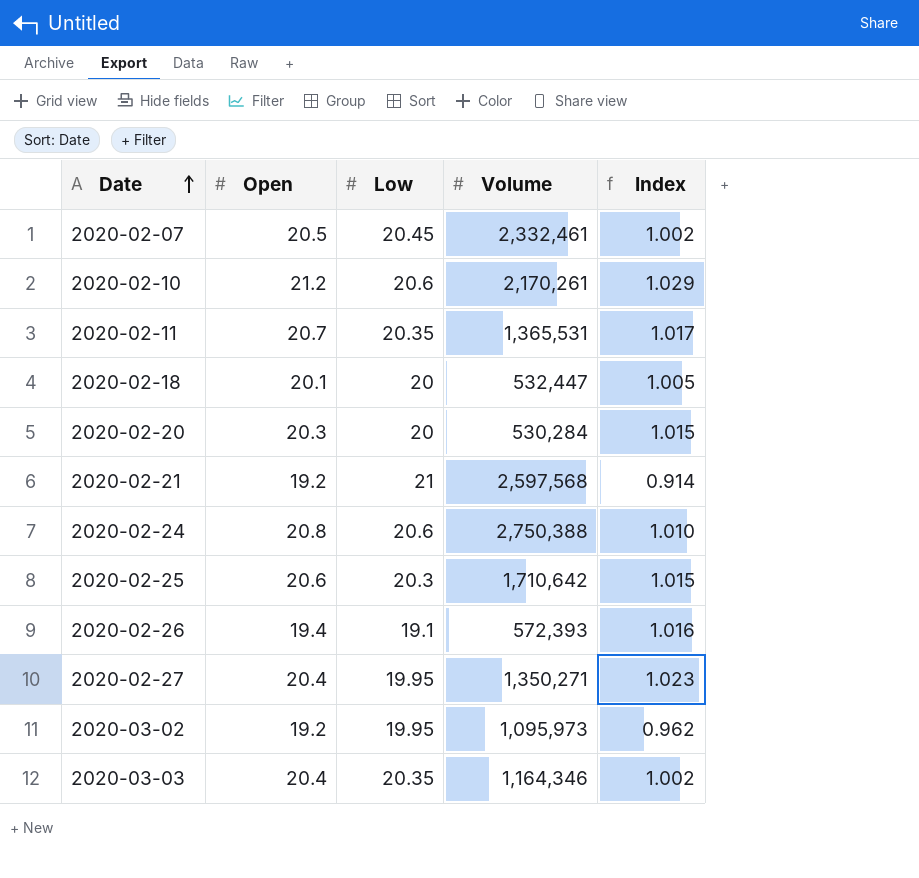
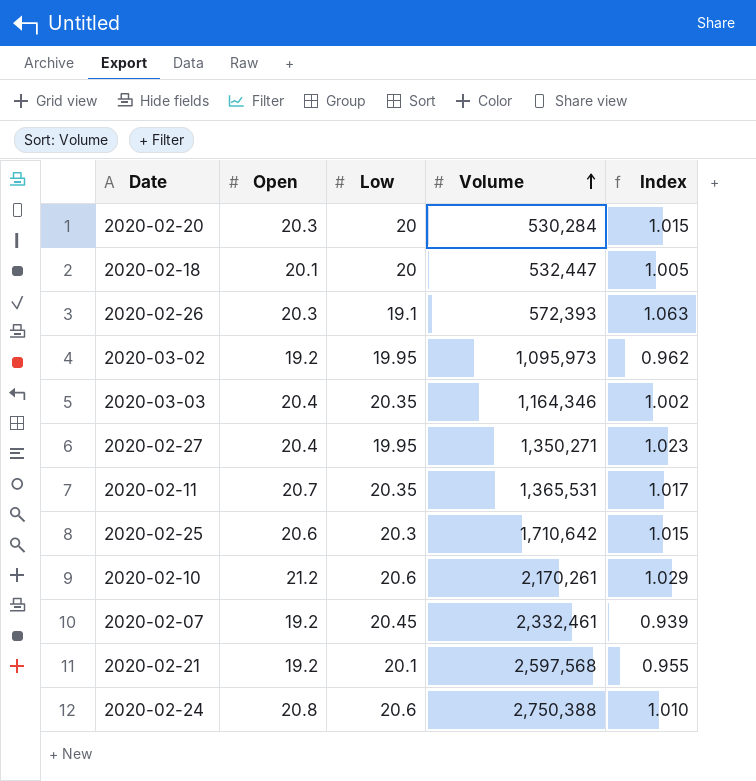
row order: Date ascending -> Volume ascending
2020-02-26 | Open: 19.4 -> 20.3
2020-02-26 | Index: 1.016 -> 1.063
2020-02-07 | Open: 20.5 -> 19.2
2020-02-07 | Index: 1.002 -> 0.939
2020-02-21 | Low: 21 -> 20.1
2020-02-21 | Index: 0.914 -> 0.955

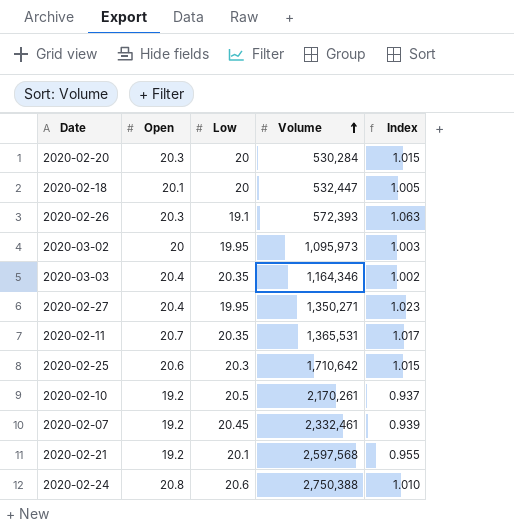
2020-03-02 | Open: 19.2 -> 20
2020-03-02 | Index: 0.962 -> 1.003
2020-02-10 | Open: 21.2 -> 19.2
2020-02-10 | Low: 20.6 -> 20.5
2020-02-10 | Index: 1.029 -> 0.937

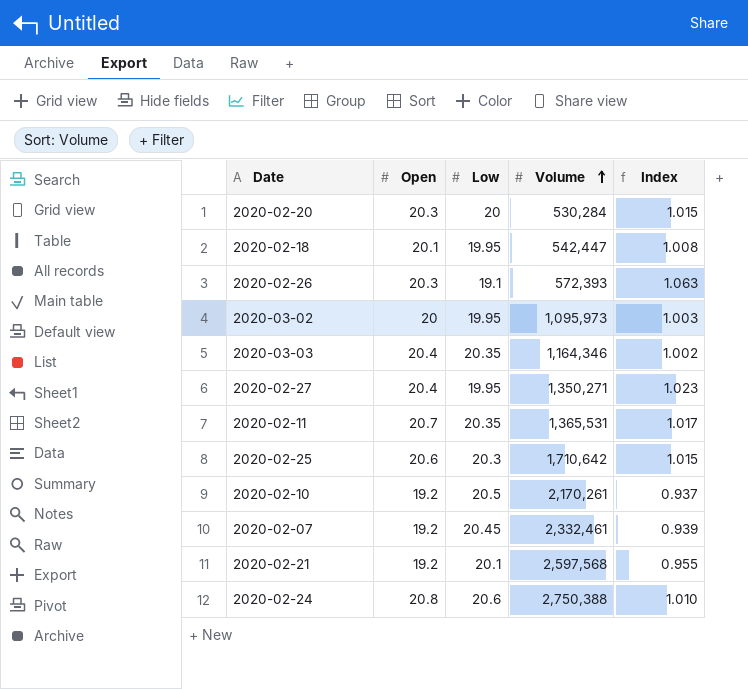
2020-02-18 | Low: 20 -> 19.95
2020-02-18 | Volume: 532,447 -> 542,447
2020-02-18 | Index: 1.005 -> 1.008

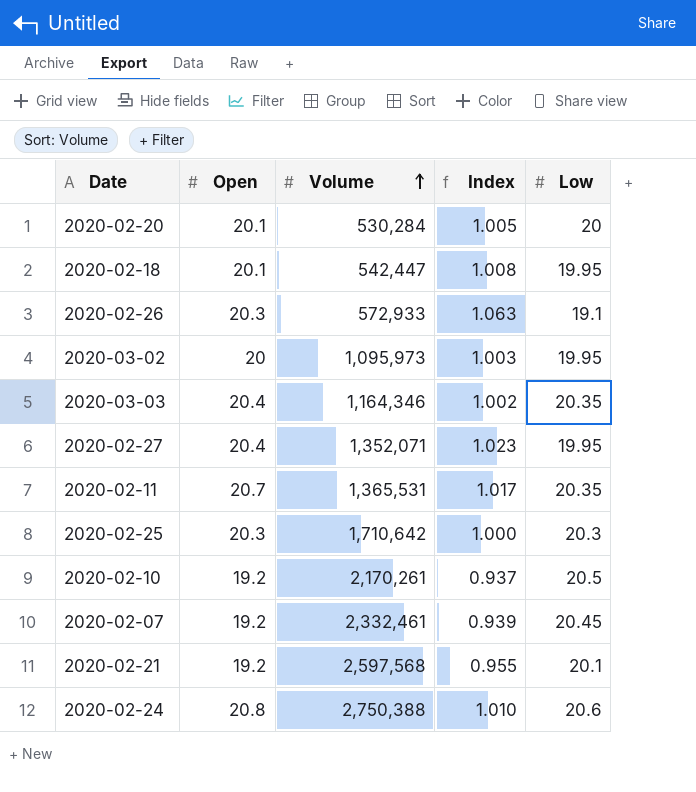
column Low | position: 3 -> 5
2020-02-20 | Open: 20.3 -> 20.1
2020-02-20 | Index: 1.015 -> 1.005
2020-02-26 | Volume: 572,393 -> 572,933
2020-02-27 | Volume: 1,350,271 -> 1,352,071
2020-02-25 | Open: 20.6 -> 20.3
2020-02-25 | Index: 1.015 -> 1.000

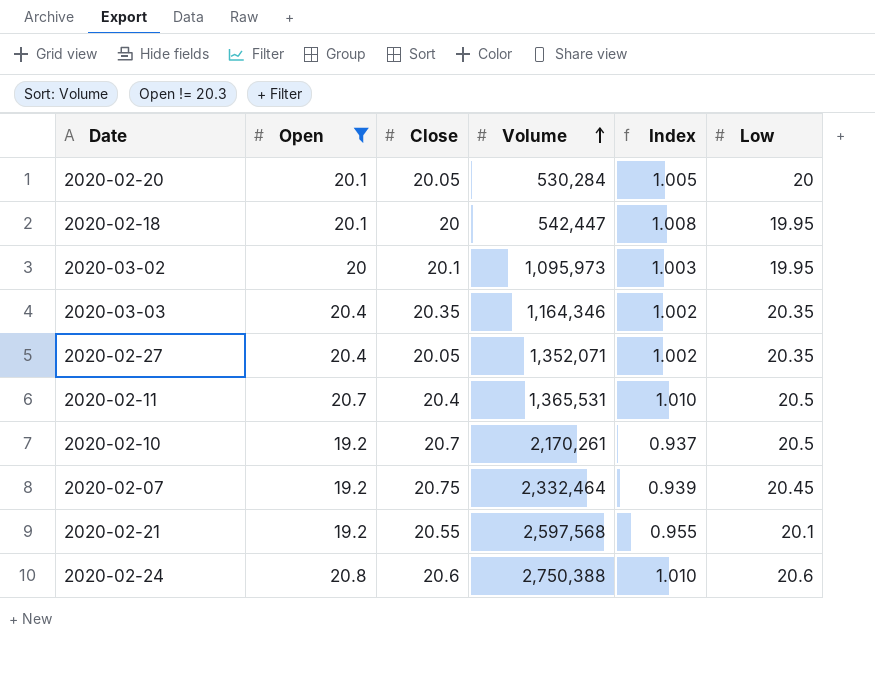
filter: none -> Open != 20.3
column Close | position: none -> 3
2020-02-27 | Index: 1.023 -> 1.002
2020-02-27 | Low: 19.95 -> 20.35
2020-02-11 | Index: 1.017 -> 1.010
2020-02-11 | Low: 20.35 -> 20.5
2020-02-07 | Volume: 2,332,461 -> 2,332,464

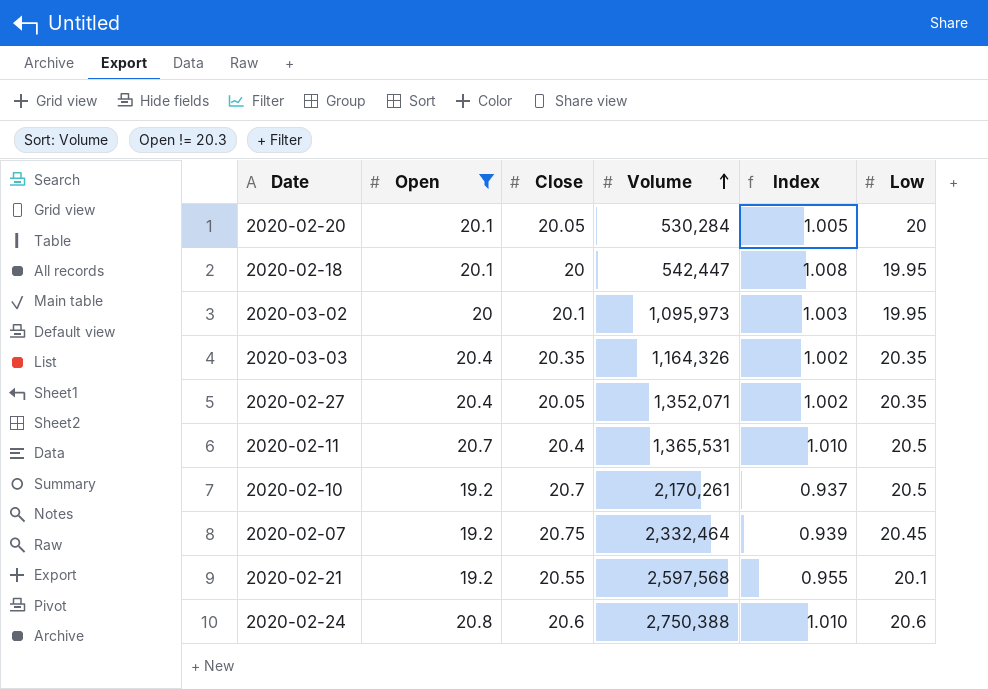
2020-03-03 | Volume: 1,164,346 -> 1,164,326

